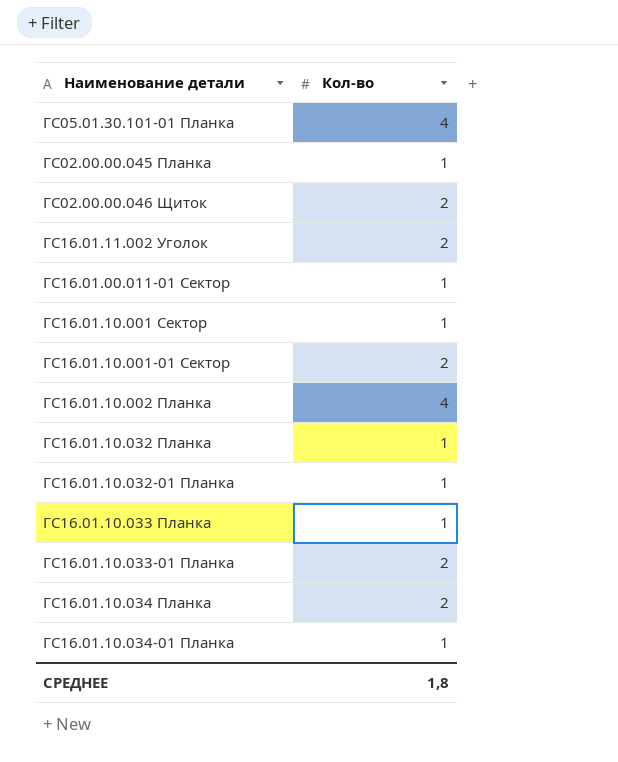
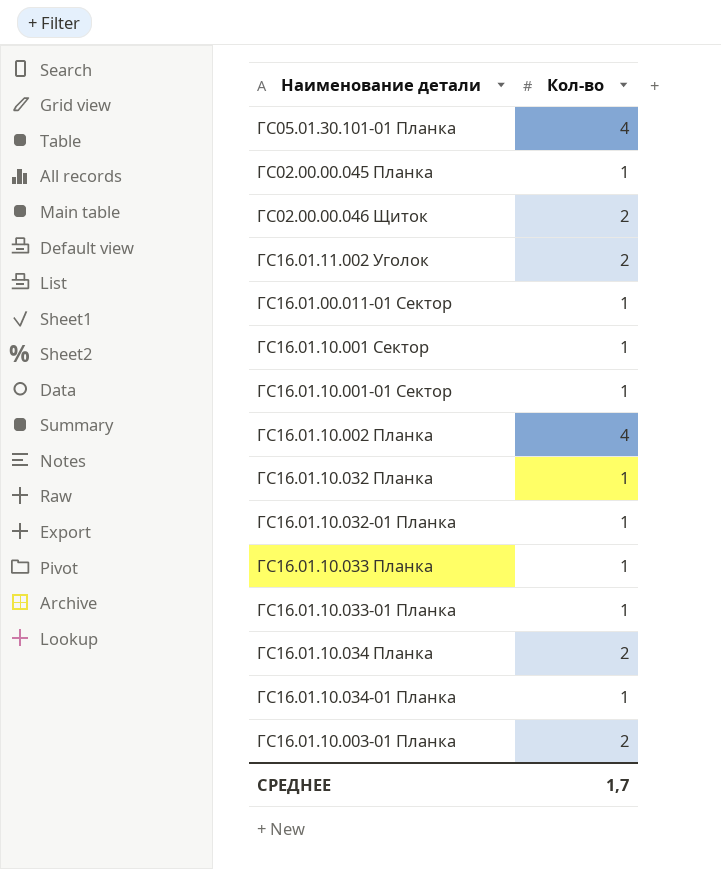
ГС16.01.10.001-01 Сектор | Кол-во: 2 -> 1
ГС16.01.10.033-01 Планка | Кол-во: 2 -> 1
row ГС16.01.10.003-01 Планка: none -> 2
СРЕДНЕЕ | Кол-во: 1,8 -> 1,7

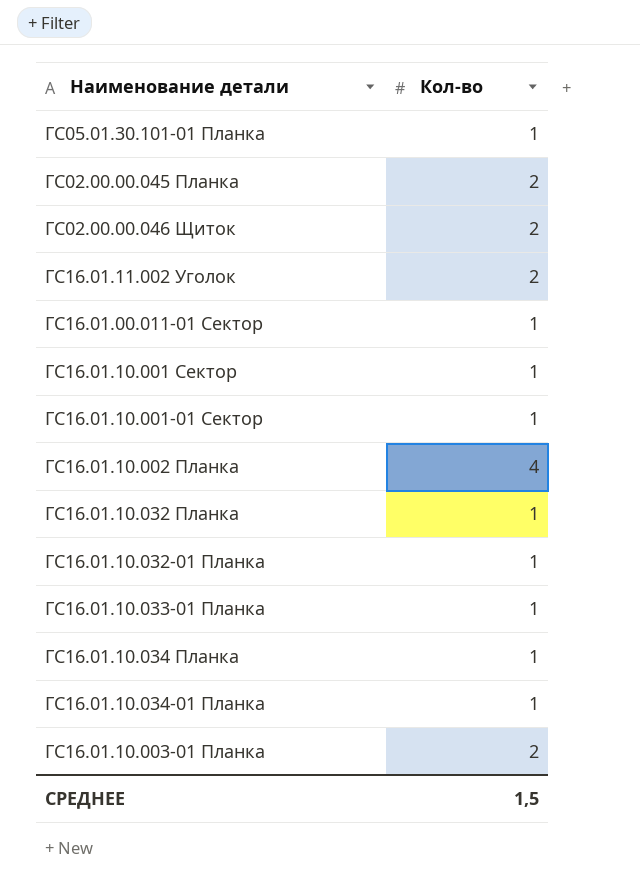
row ГС16.01.10.033 Планка: 1 -> none
ГС05.01.30.101-01 Планка | Кол-во: 4 -> 1
ГС02.00.00.045 Планка | Кол-во: 1 -> 2
ГС16.01.10.034 Планка | Кол-во: 2 -> 1
СРЕДНЕЕ | Кол-во: 1,7 -> 1,5

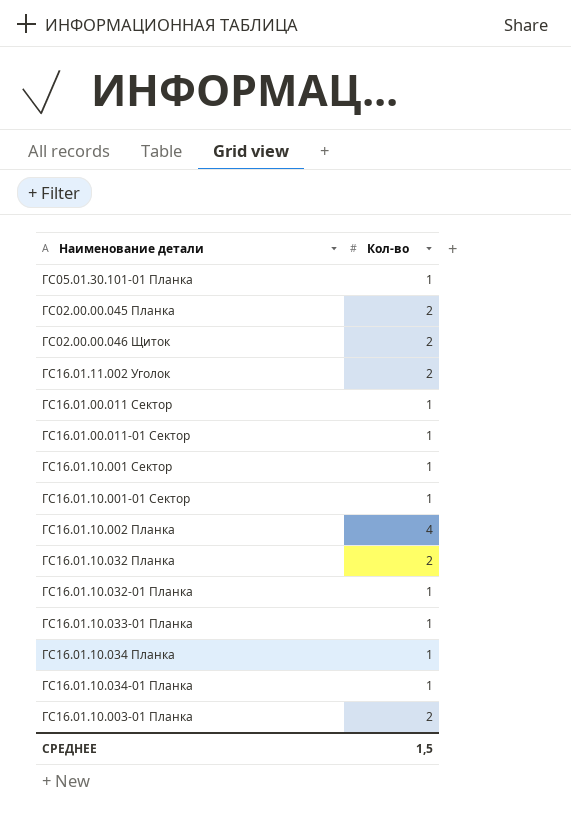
row ГС16.01.00.011 Сектор: none -> 1
ГС16.01.10.032 Планка | Кол-во: 1 -> 2

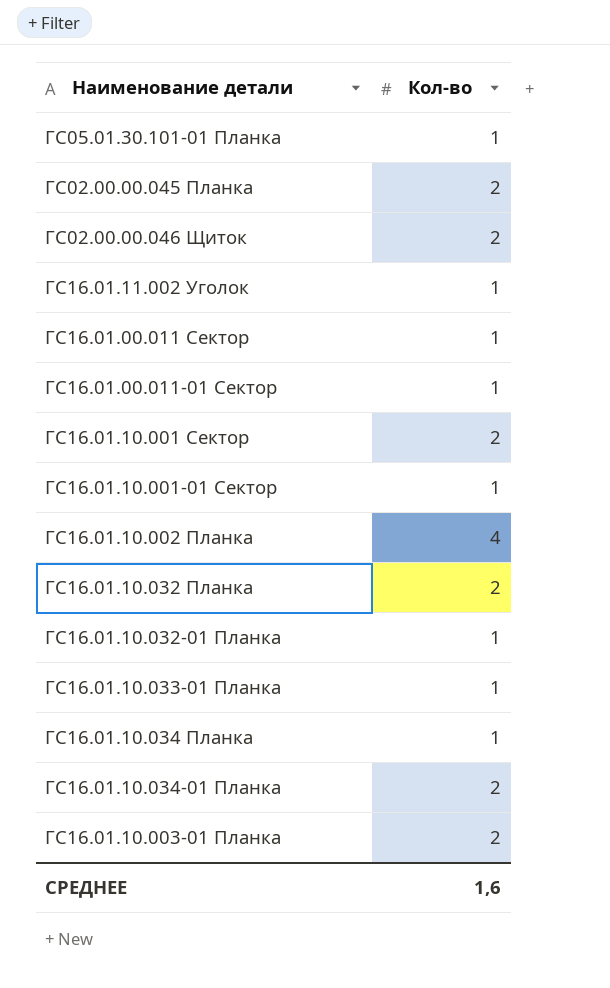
ГС16.01.11.002 Уголок | Кол-во: 2 -> 1
ГС16.01.10.001 Сектор | Кол-во: 1 -> 2
ГС16.01.10.034-01 Планка | Кол-во: 1 -> 2
СРЕДНЕЕ | Кол-во: 1,5 -> 1,6

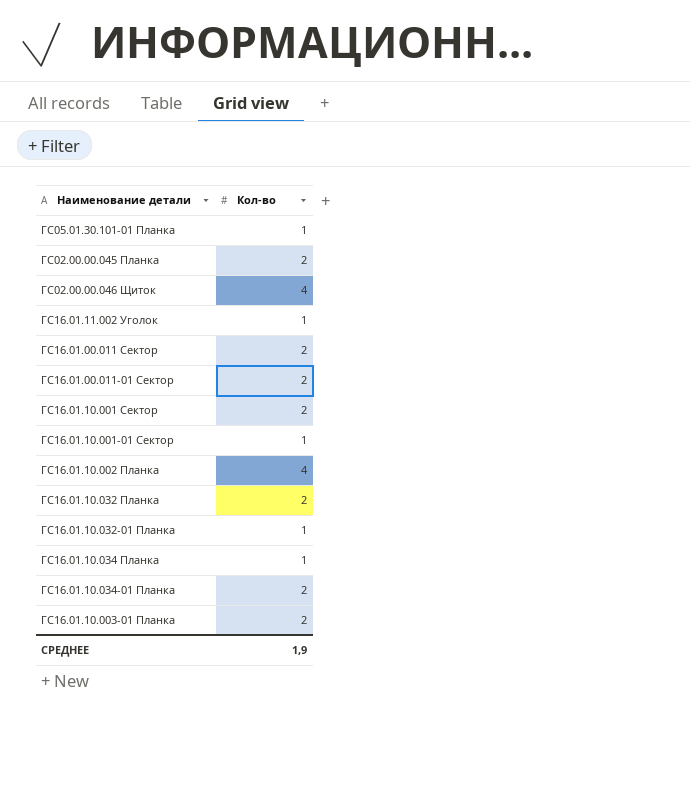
row ГС16.01.10.033-01 Планка: 1 -> none
ГС02.00.00.046 Щиток | Кол-во: 2 -> 4
ГС16.01.00.011 Сектор | Кол-во: 1 -> 2
ГС16.01.00.011-01 Сектор | Кол-во: 1 -> 2
СРЕДНЕЕ | Кол-во: 1,6 -> 1,9

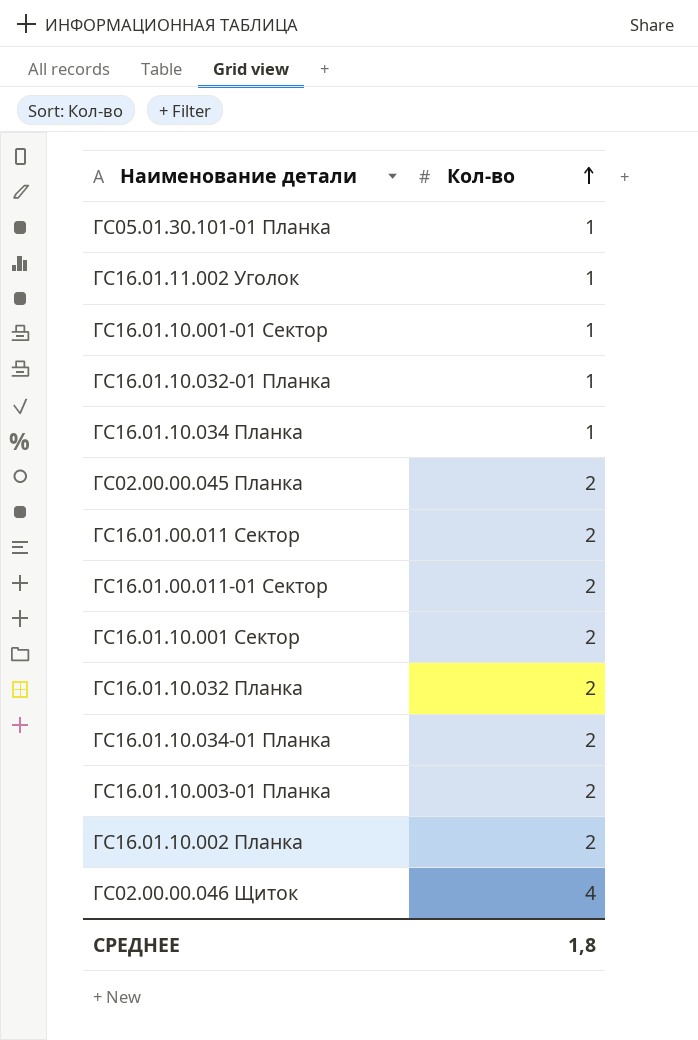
row order: none -> Кол-во ascending
ГС16.01.10.002 Планка | Кол-во: 4 -> 2
СРЕДНЕЕ | Кол-во: 1,9 -> 1,8

